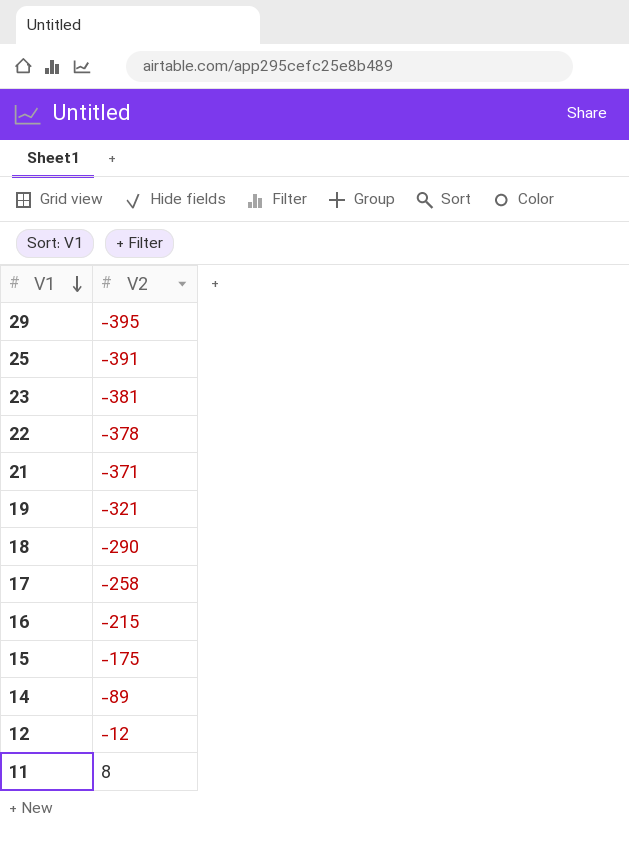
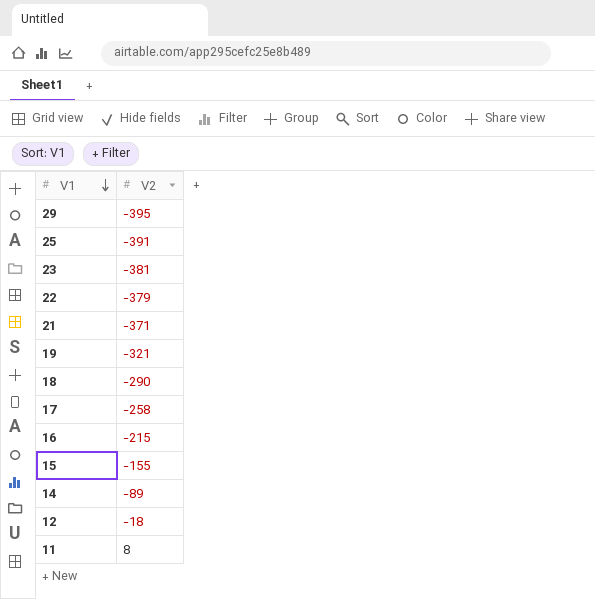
22 | V2: -378 -> -379
15 | V2: -175 -> -155
12 | V2: -12 -> -18

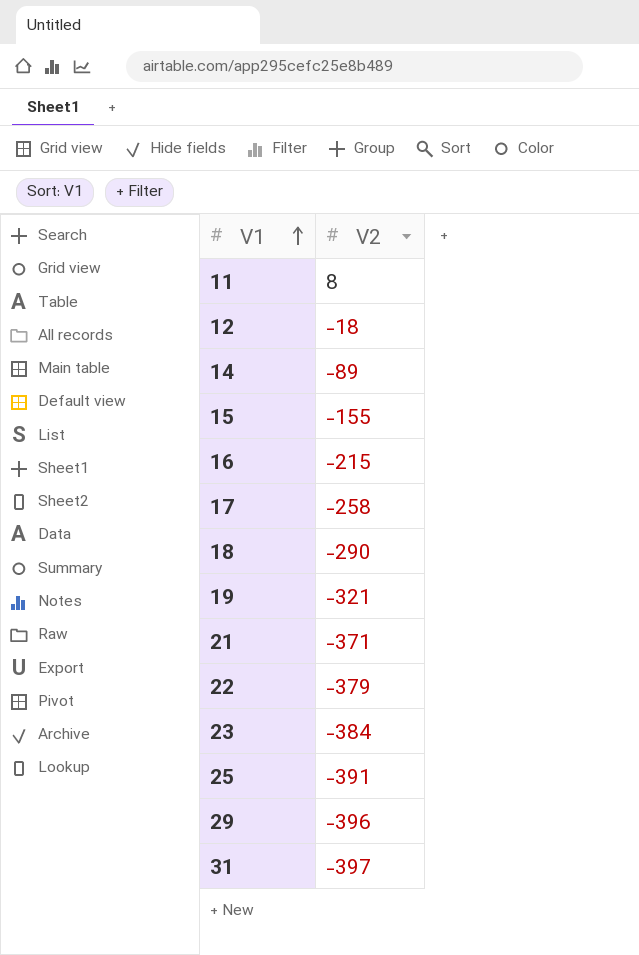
row order: V1 descending -> V1 ascending
23 | V2: -381 -> -384
29 | V2: -395 -> -396
row 31: none -> -397

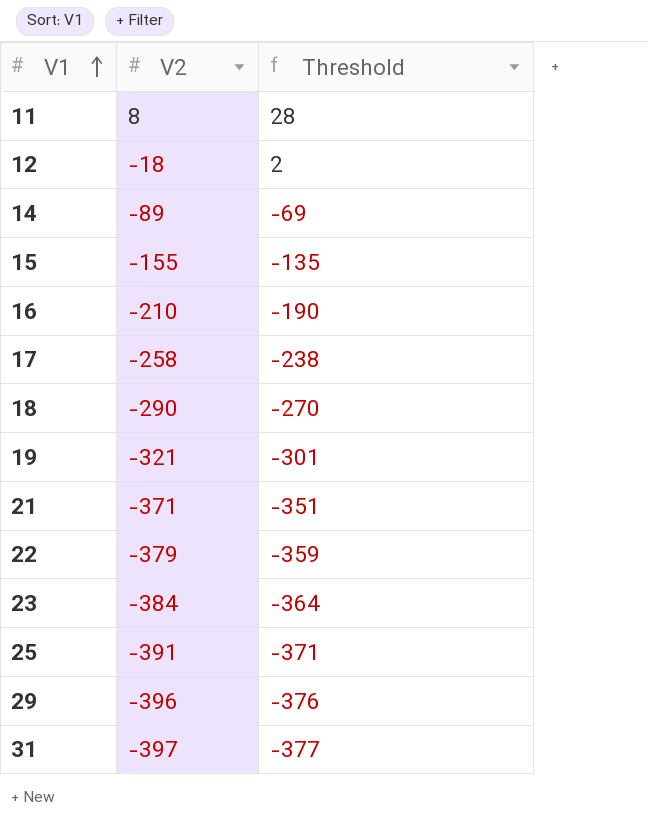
column Threshold | formula: none -> [V2] + 20
16 | V2: -215 -> -210

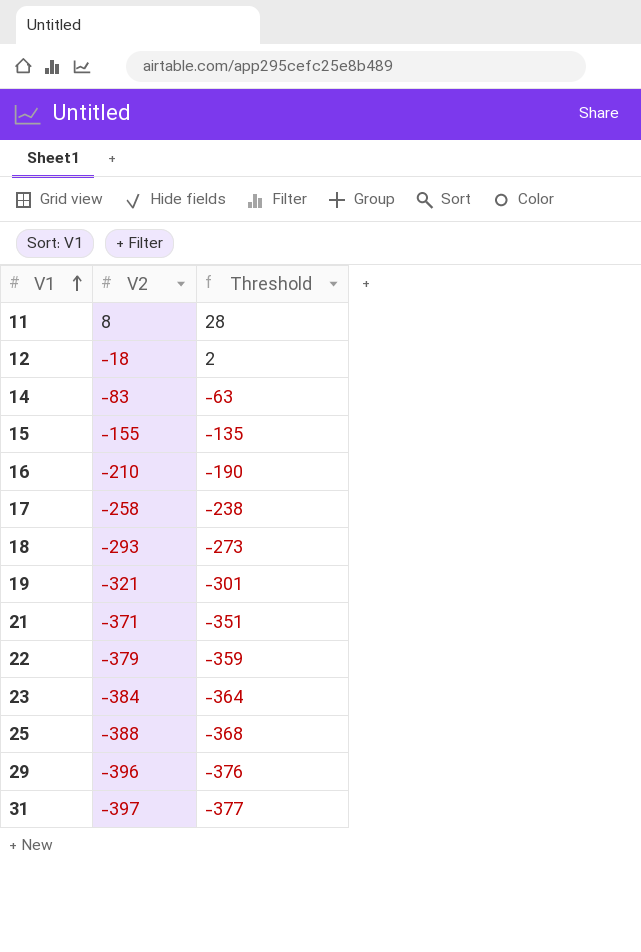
14 | V2: -89 -> -83
14 | Threshold: -69 -> -63
18 | V2: -290 -> -293
18 | Threshold: -270 -> -273
25 | V2: -391 -> -388
25 | Threshold: -371 -> -368

